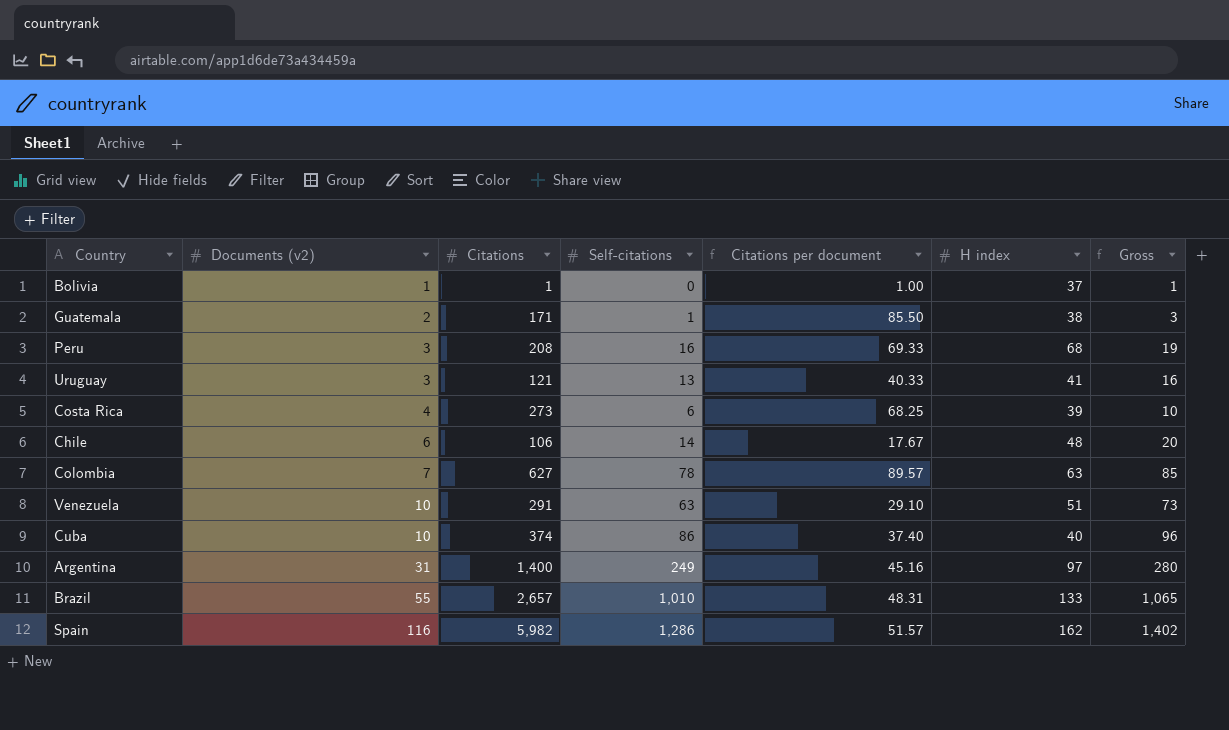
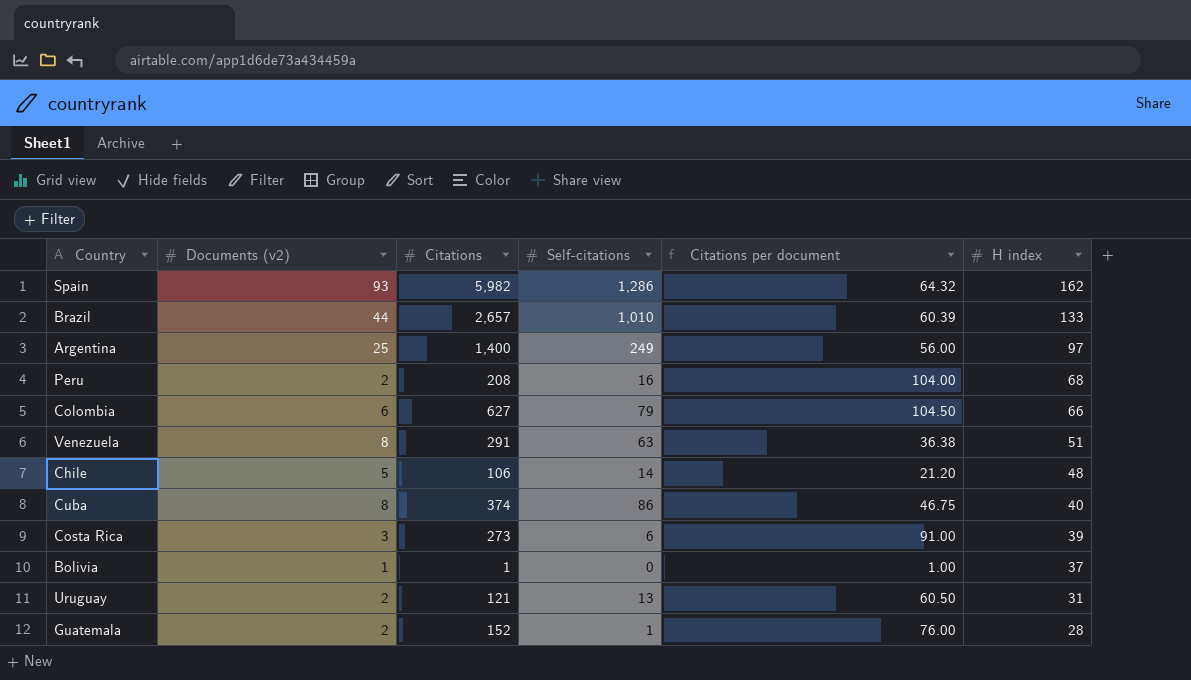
row order: Documents (v2) ascending -> H index descending
column Gross | formula: [Documents (v2)] + [Self-citations] -> none
Spain | Documents (v2): 116 -> 93
Spain | Citations per document: 51.57 -> 64.32
Brazil | Documents (v2): 55 -> 44
Brazil | Citations per document: 48.31 -> 60.39
Argentina | Documents (v2): 31 -> 25
Argentina | Citations per document: 45.16 -> 56.00
Peru | Documents (v2): 3 -> 2
Peru | Citations per document: 69.33 -> 104.00
Colombia | Documents (v2): 7 -> 6
Colombia | Self-citations: 78 -> 79
Colombia | Citations per document: 89.57 -> 104.50
Colombia | H index: 63 -> 66
Venezuela | Documents (v2): 10 -> 8
Venezuela | Citations per document: 29.10 -> 36.38
Chile | Documents (v2): 6 -> 5
Chile | Citations per document: 17.67 -> 21.20
Cuba | Documents (v2): 10 -> 8
Cuba | Citations per document: 37.40 -> 46.75
Costa Rica | Documents (v2): 4 -> 3
Costa Rica | Citations per document: 68.25 -> 91.00
Uruguay | Documents (v2): 3 -> 2
Uruguay | Citations per document: 40.33 -> 60.50
Uruguay | H index: 41 -> 31
Guatemala | Citations: 171 -> 152
Guatemala | Citations per document: 85.50 -> 76.00
Guatemala | H index: 38 -> 28

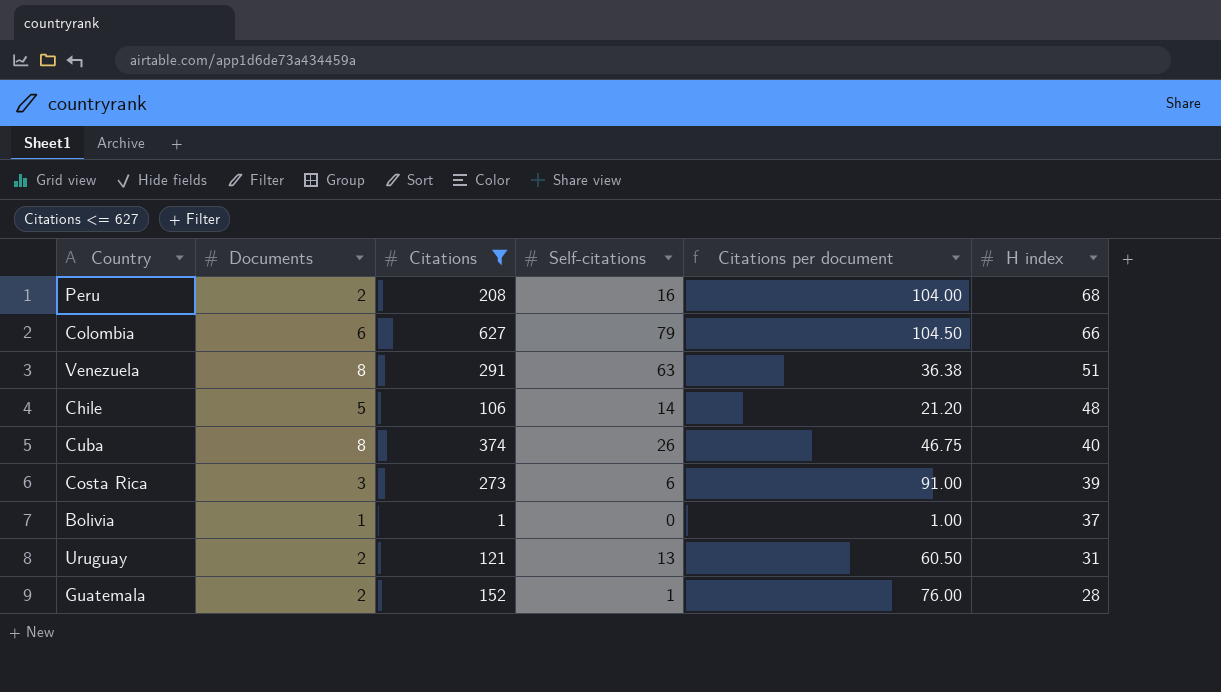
filter: none -> Citations <= 627
column name: Documents (v2) -> Documents
Cuba | Self-citations: 86 -> 26

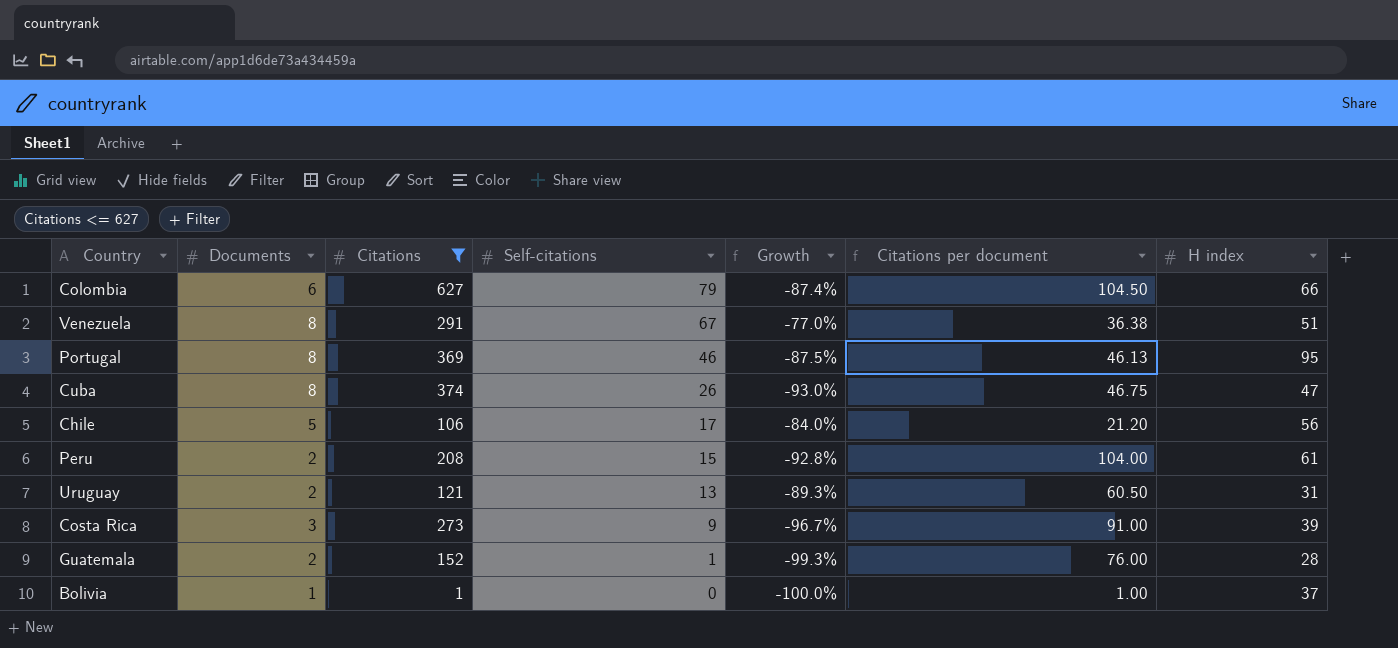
row order: H index descending -> Self-citations descending
column Growth | formula: none -> ([Self-citations] - [Citations]) / [Citations]
Venezuela | Self-citations: 63 -> 67
row Portugal: none -> 8 | 369 | 46 | -87.5% | 46.13 | 95
Cuba | H index: 40 -> 47
Chile | Self-citations: 14 -> 17
Chile | H index: 48 -> 56
Peru | Self-citations: 16 -> 15
Peru | H index: 68 -> 61
Costa Rica | Self-citations: 6 -> 9

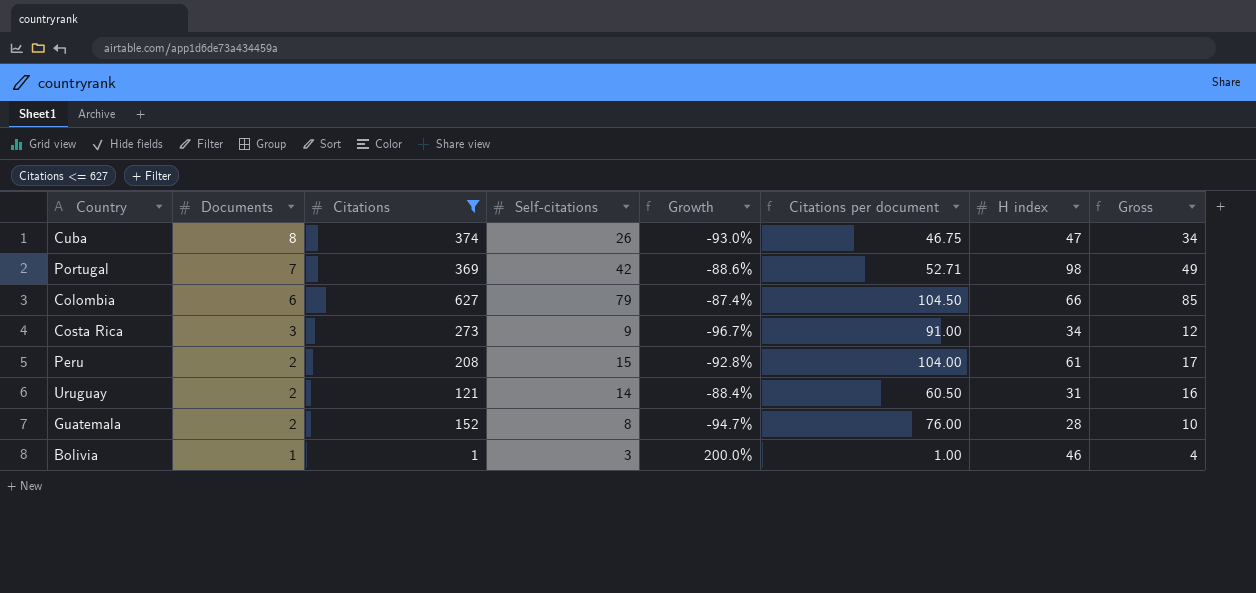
row order: Self-citations descending -> Documents descending
column Gross | formula: none -> [Documents] + [Self-citations]
row Venezuela: 8 | 291 | 67 | -77.0% | 36.38 | 51 -> none
row Chile: 5 | 106 | 17 | -84.0% | 21.20 | 56 -> none
Portugal | Documents: 8 -> 7
Portugal | Self-citations: 46 -> 42
Portugal | Growth: -87.5% -> -88.6%
Portugal | Citations per document: 46.13 -> 52.71
Portugal | H index: 95 -> 98
Costa Rica | H index: 39 -> 34
Uruguay | Self-citations: 13 -> 14
Uruguay | Growth: -89.3% -> -88.4%
Guatemala | Self-citations: 1 -> 8
Guatemala | Growth: -99.3% -> -94.7%
Bolivia | Self-citations: 0 -> 3
Bolivia | Growth: -100.0% -> 200.0%
Bolivia | H index: 37 -> 46

